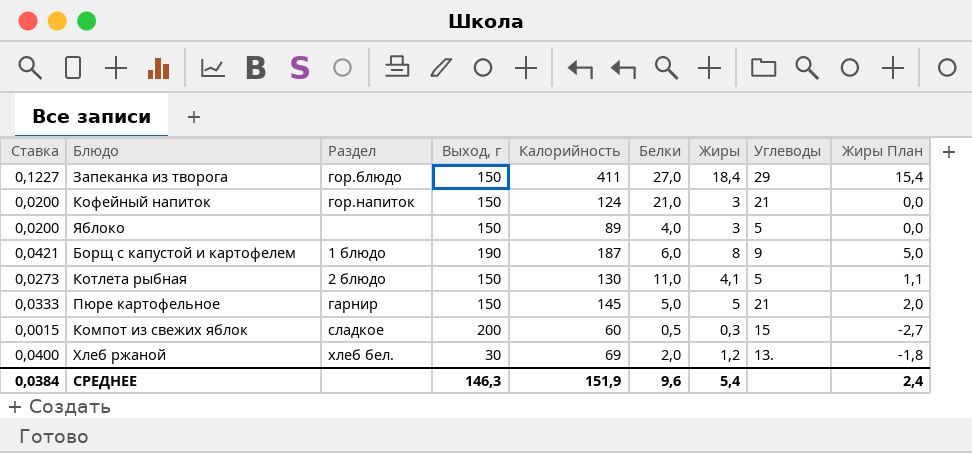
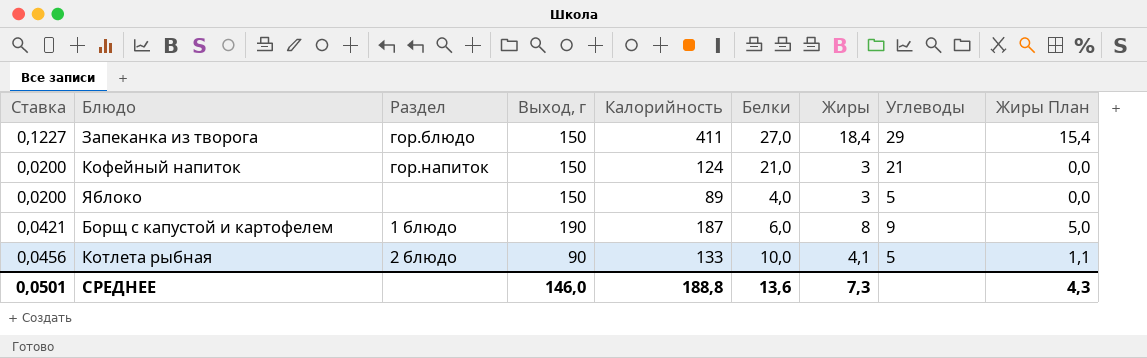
row Пюре картофельное: 0,0333 | гарнир | 150 | 145 | 5,0 | 5 | 21 | 2,0 -> none
row Компот из свежих яблок: 0,0015 | сладкое | 200 | 60 | 0,5 | 0,3 | 15 | -2,7 -> none
row Хлеб ржаной: 0,0400 | хлеб бел. | 30 | 69 | 2,0 | 1,2 | 13. | -1,8 -> none
Котлета рыбная | Ставка: 0,0273 -> 0,0456
Котлета рыбная | Выход, г: 150 -> 90
Котлета рыбная | Калорийность: 130 -> 133
Котлета рыбная | Белки: 11,0 -> 10,0
СРЕДНЕЕ | Ставка: 0,0384 -> 0,0501
СРЕДНЕЕ | Выход, г: 146,3 -> 146,0
СРЕДНЕЕ | Калорийность: 151,9 -> 188,8
СРЕДНЕЕ | Белки: 9,6 -> 13,6
СРЕДНЕЕ | Жиры: 5,4 -> 7,3
СРЕДНЕЕ | Жиры План: 2,4 -> 4,3

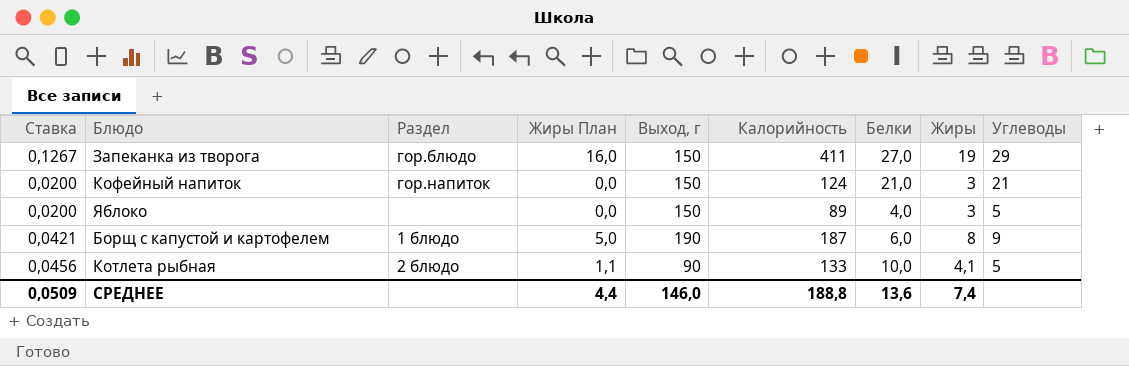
column Жиры План | position: 9 -> 4
Запеканка из творога | Ставка: 0,1227 -> 0,1267
Запеканка из творога | Жиры План: 15,4 -> 16,0
Запеканка из творога | Жиры: 18,4 -> 19
СРЕДНЕЕ | Ставка: 0,0501 -> 0,0509
СРЕДНЕЕ | Жиры План: 4,3 -> 4,4
СРЕДНЕЕ | Жиры: 7,3 -> 7,4

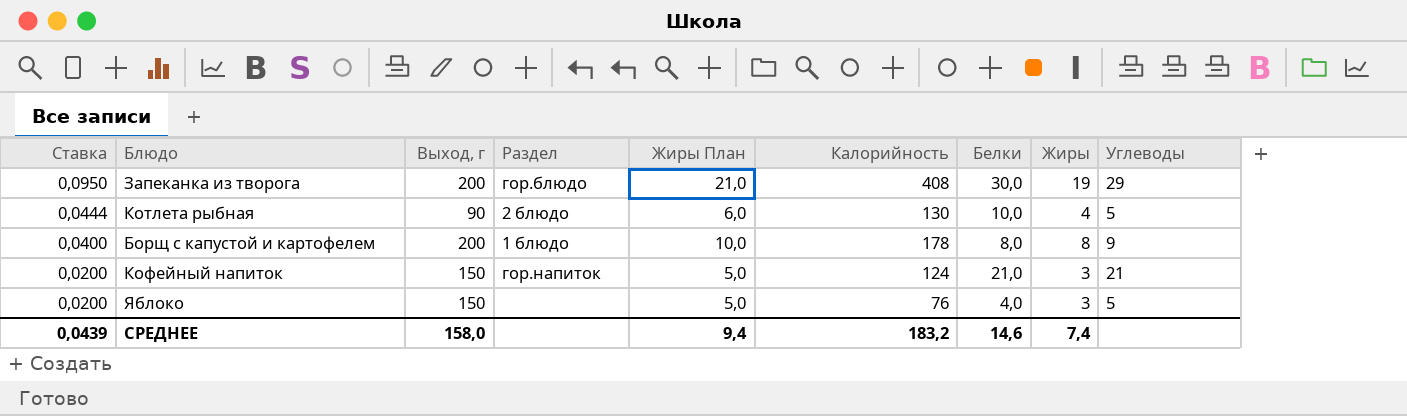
row order: none -> Ставка descending
column Выход, г | position: 5 -> 3
column Жиры План | formula: [Жиры] - 3 -> [Жиры] + 2
Запеканка из творога | Ставка: 0,1267 -> 0,0950
Запеканка из творога | Выход, г: 150 -> 200
Запеканка из творога | Калорийность: 411 -> 408
Запеканка из творога | Белки: 27,0 -> 30,0
Котлета рыбная | Ставка: 0,0456 -> 0,0444
Котлета рыбная | Калорийность: 133 -> 130
Котлета рыбная | Жиры: 4,1 -> 4
Борщ с капустой и картофелем | Ставка: 0,0421 -> 0,0400
Борщ с капустой и картофелем | Выход, г: 190 -> 200
Борщ с капустой и картофелем | Калорийность: 187 -> 178
Борщ с капустой и картофелем | Белки: 6,0 -> 8,0
Яблоко | Калорийность: 89 -> 76
СРЕДНЕЕ | Ставка: 0,0509 -> 0,0439
СРЕДНЕЕ | Выход, г: 146,0 -> 158,0
СРЕДНЕЕ | Жиры План: 4,4 -> 9,4
СРЕДНЕЕ | Калорийность: 188,8 -> 183,2
СРЕДНЕЕ | Белки: 13,6 -> 14,6

